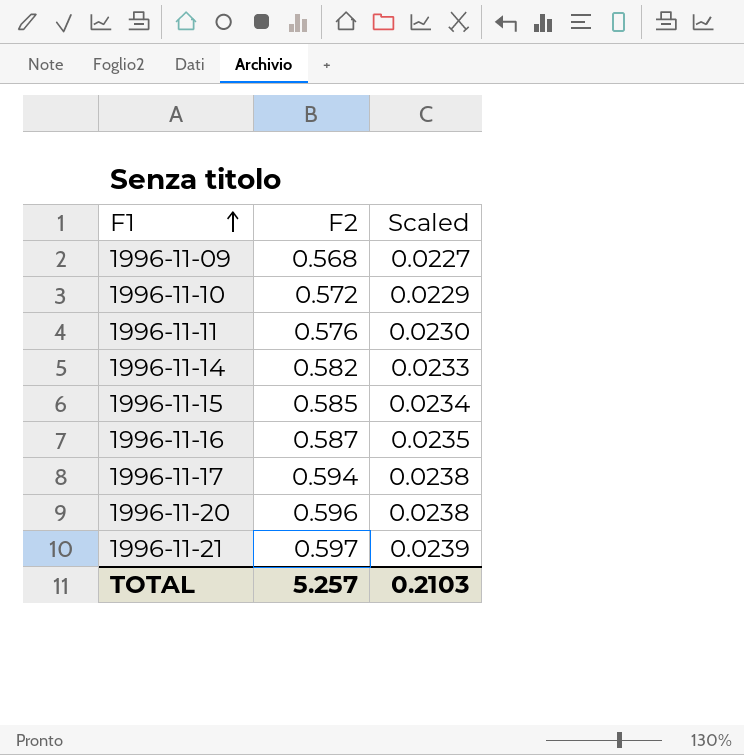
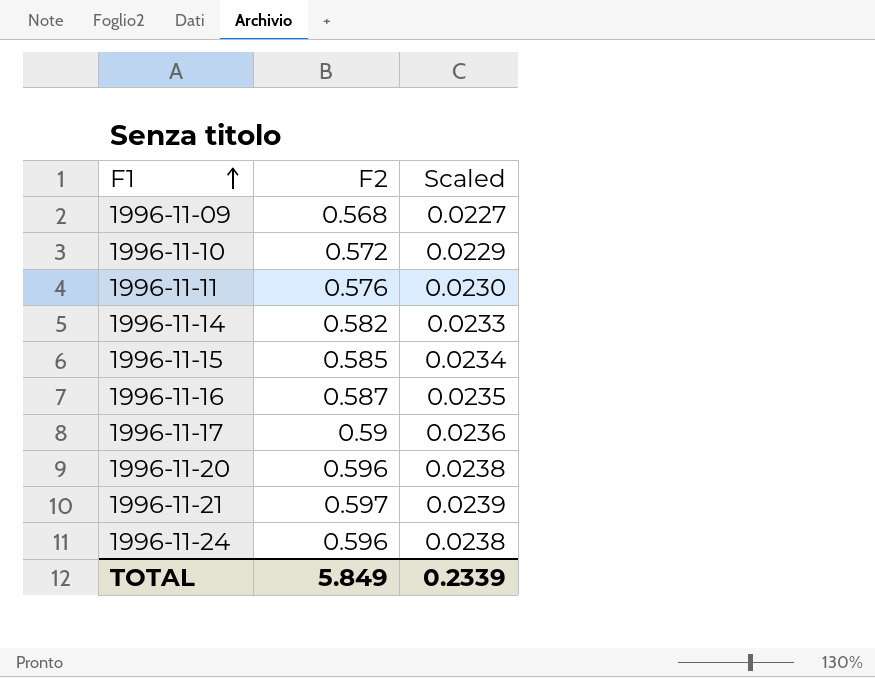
1996-11-17 | F2: 0.594 -> 0.59
1996-11-17 | Scaled: 0.0238 -> 0.0236
row 1996-11-24: none -> 0.596 | 0.0238
TOTAL | F2: 5.257 -> 5.849
TOTAL | Scaled: 0.2103 -> 0.2339

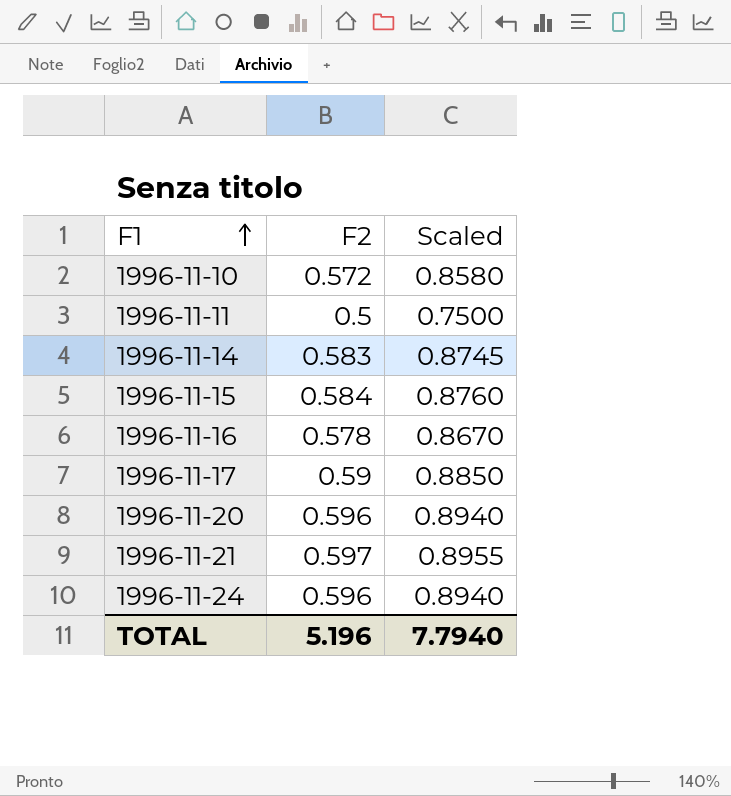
column Scaled | formula: [F2] * 0.04 -> [F2] * 1.5
row 1996-11-09: 0.568 | 0.0227 -> none
1996-11-11 | F2: 0.576 -> 0.5
1996-11-14 | F2: 0.582 -> 0.583
1996-11-15 | F2: 0.585 -> 0.584
1996-11-16 | F2: 0.587 -> 0.578
TOTAL | F2: 5.849 -> 5.196
TOTAL | Scaled: 0.2339 -> 7.7940

